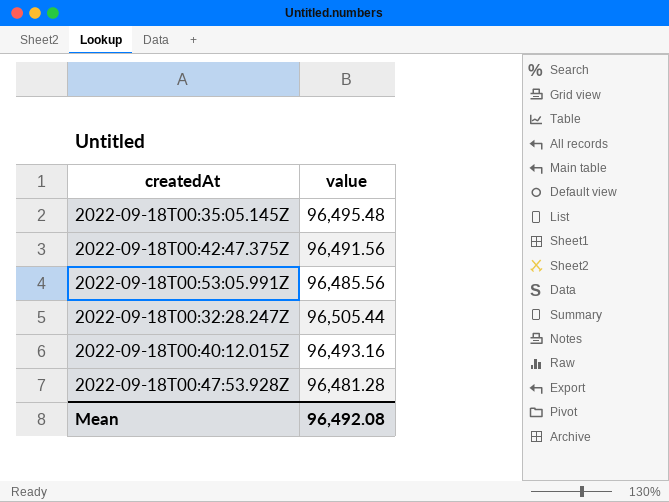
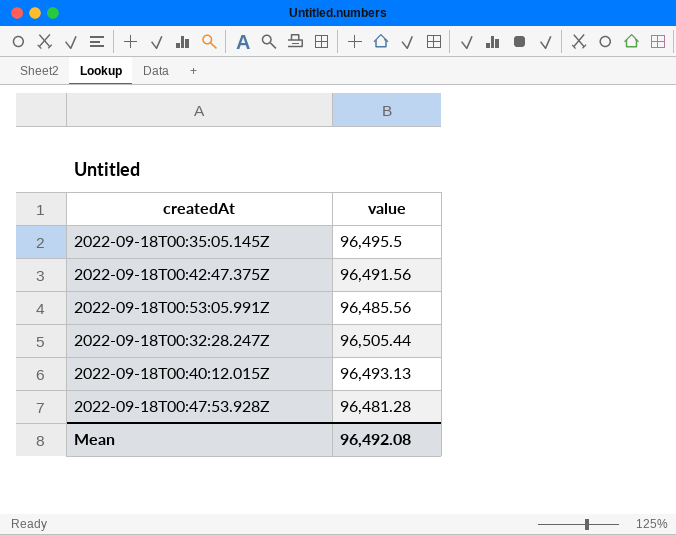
2022-09-18T00:35:05.145Z | value: 96,495.48 -> 96,495.5
2022-09-18T00:40:12.015Z | value: 96,493.16 -> 96,493.13

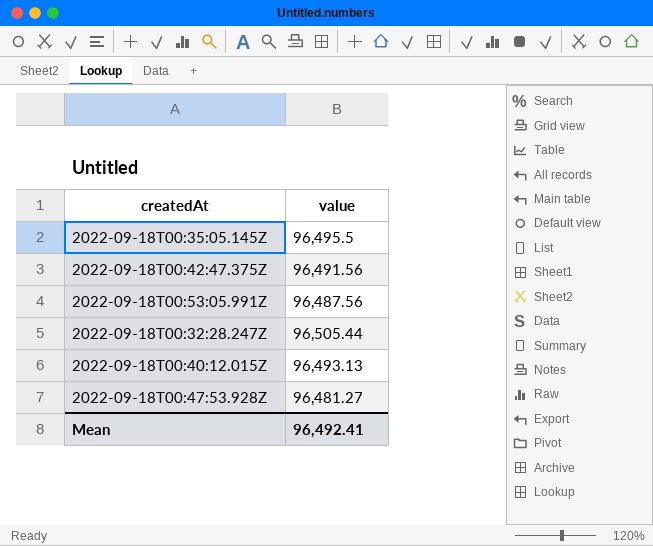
2022-09-18T00:53:05.991Z | value: 96,485.56 -> 96,487.56
2022-09-18T00:47:53.928Z | value: 96,481.28 -> 96,481.27
Mean | value: 96,492.08 -> 96,492.41

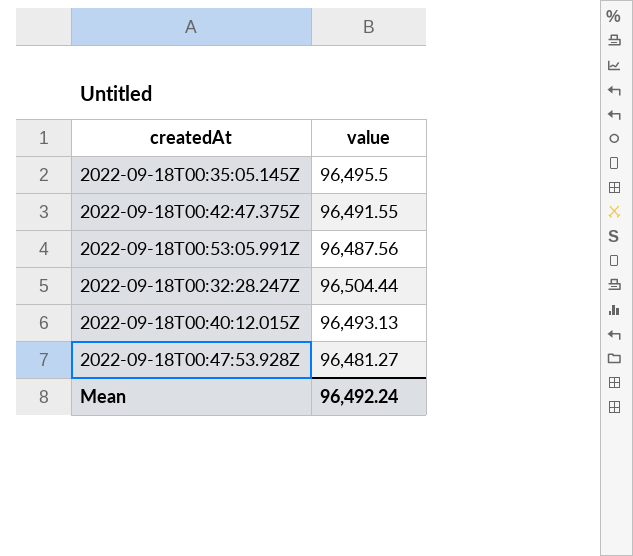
2022-09-18T00:42:47.375Z | value: 96,491.56 -> 96,491.55
2022-09-18T00:32:28.247Z | value: 96,505.44 -> 96,504.44
Mean | value: 96,492.41 -> 96,492.24

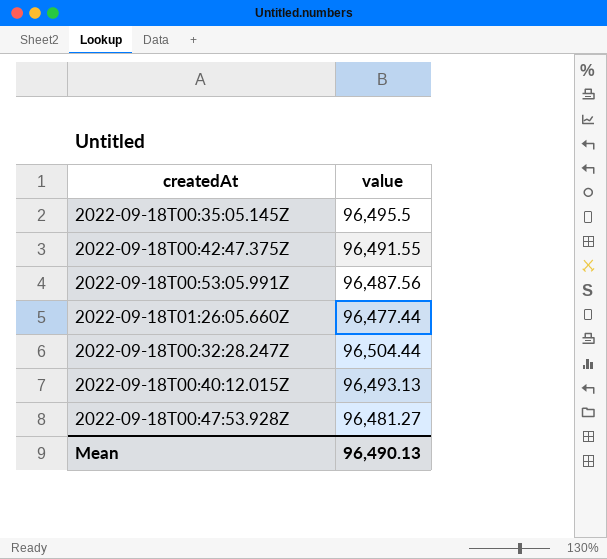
row 2022-09-18T01:26:05.660Z: none -> 96,477.44
Mean | value: 96,492.24 -> 96,490.13

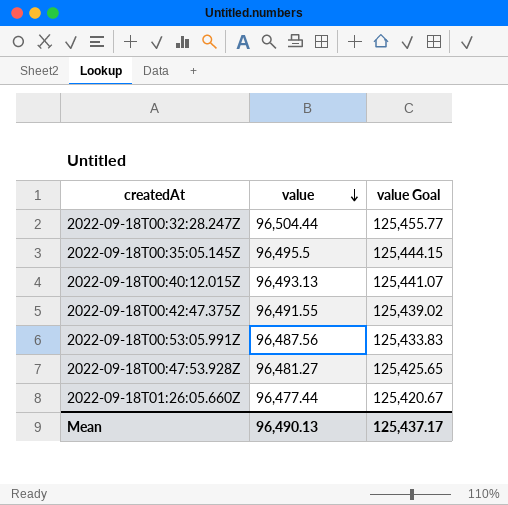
row order: none -> value descending
column value Goal | formula: none -> [value] * 1.3

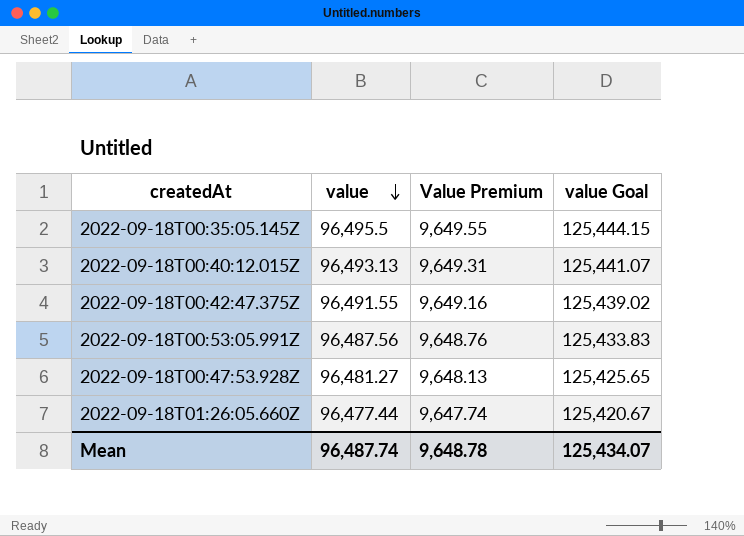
column Value Premium | formula: none -> [value] * 0.1
row 2022-09-18T00:32:28.247Z: 96,504.44 | 125,455.77 -> none
Mean | value: 96,490.13 -> 96,487.74
Mean | value Goal: 125,437.17 -> 125,434.07

